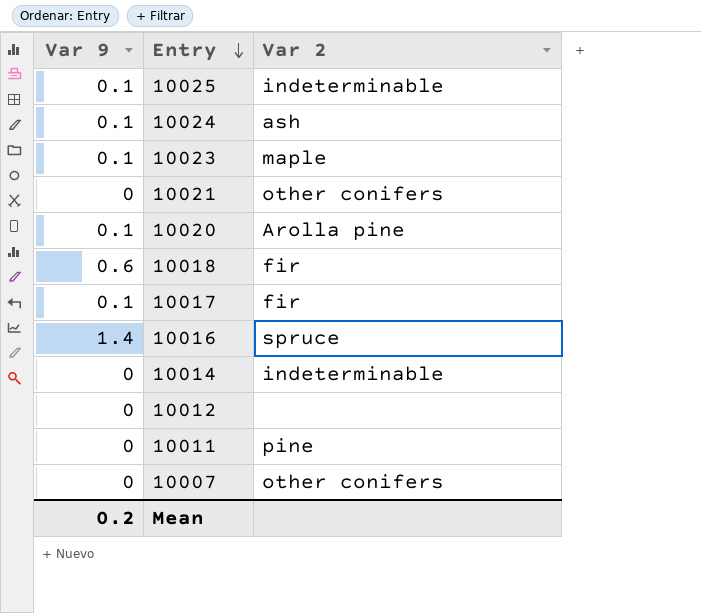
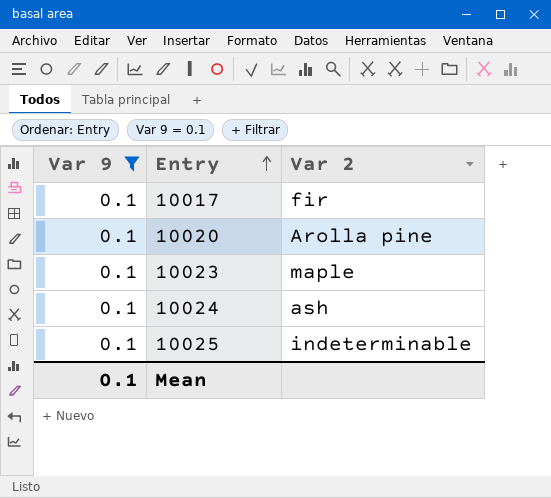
filter: none -> Var 9 = 0.1
row order: Entry descending -> Entry ascending
Mean | Var 9: 0.2 -> 0.1

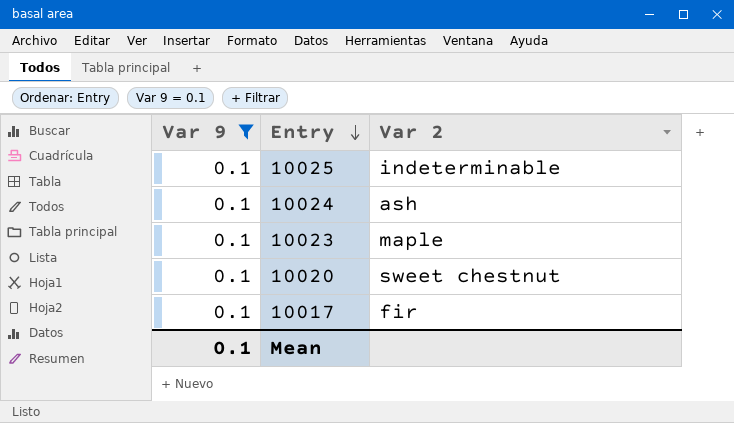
row order: Entry ascending -> Entry descending
10020 | Var 2: Arolla pine -> sweet chestnut

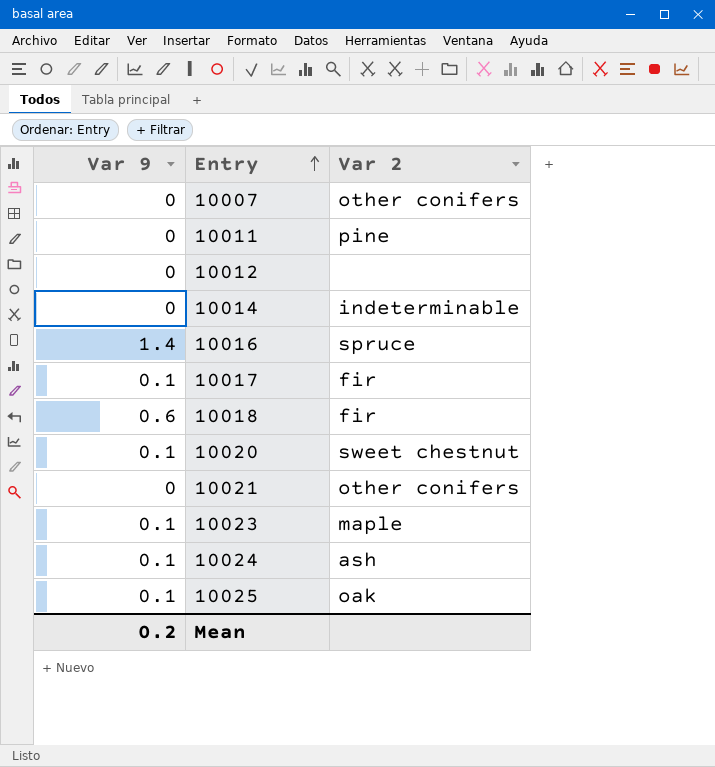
filter: Var 9 = 0.1 -> none
row order: Entry descending -> Entry ascending
10025 | Var 2: indeterminable -> oak
Mean | Var 9: 0.1 -> 0.2

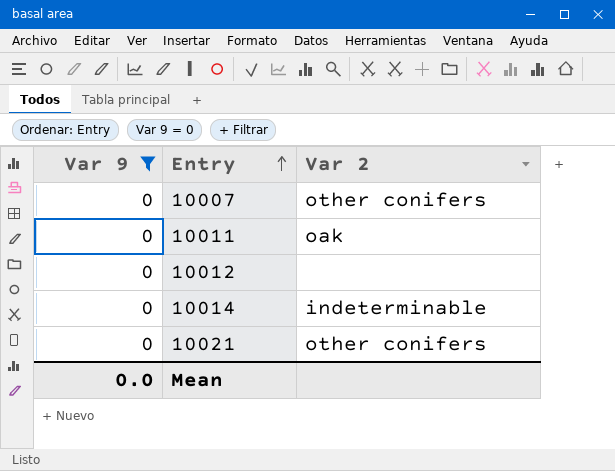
filter: none -> Var 9 = 0
10011 | Var 2: pine -> oak
Mean | Var 9: 0.2 -> 0.0

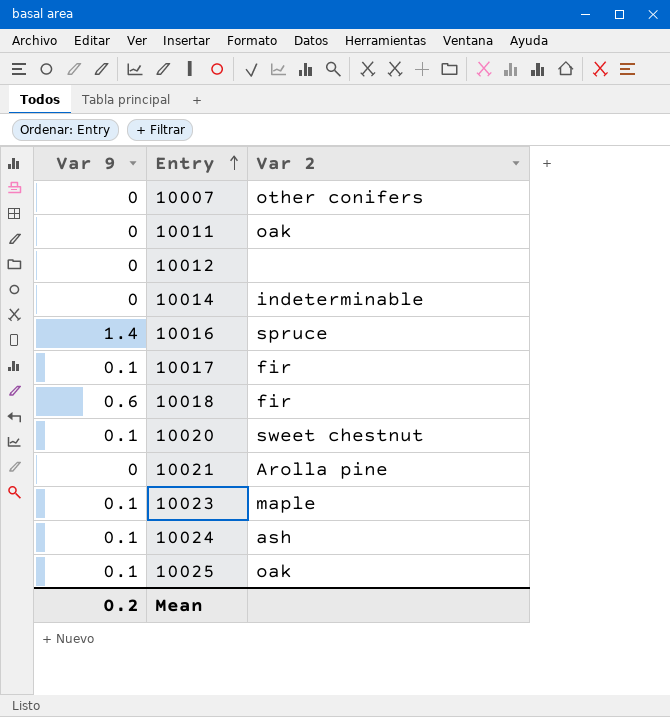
filter: Var 9 = 0 -> none
10021 | Var 2: other conifers -> Arolla pine
Mean | Var 9: 0.0 -> 0.2

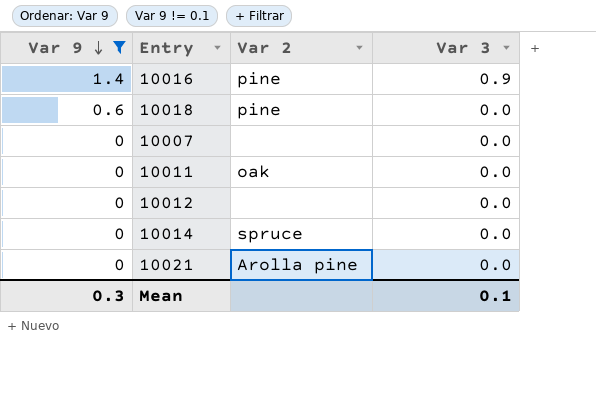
filter: none -> Var 9 != 0.1
row order: Entry ascending -> Var 9 descending
column Var 3 | position: none -> 4
10016 | Var 2: spruce -> pine
10018 | Var 2: fir -> pine
10007 | Var 2: other conifers -> none
10014 | Var 2: indeterminable -> spruce
Mean | Var 9: 0.2 -> 0.3

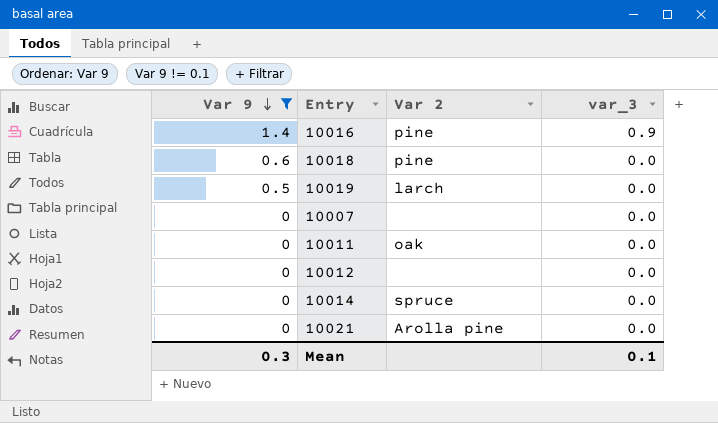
column name: Var 3 -> var_3
row 10019: none -> 0.5 | larch | 0.0

